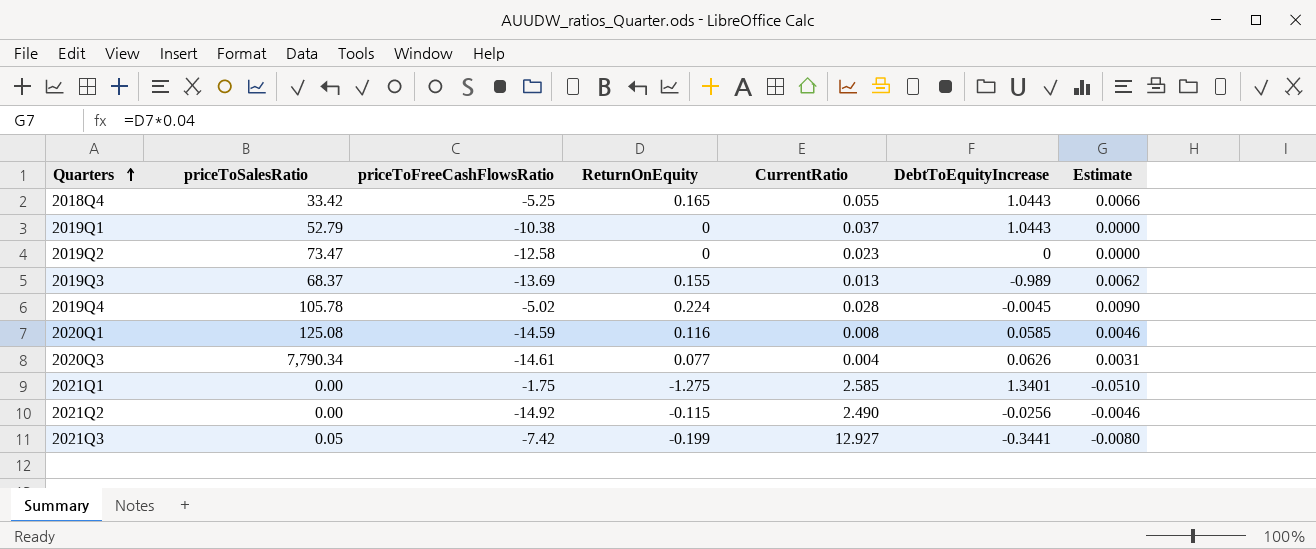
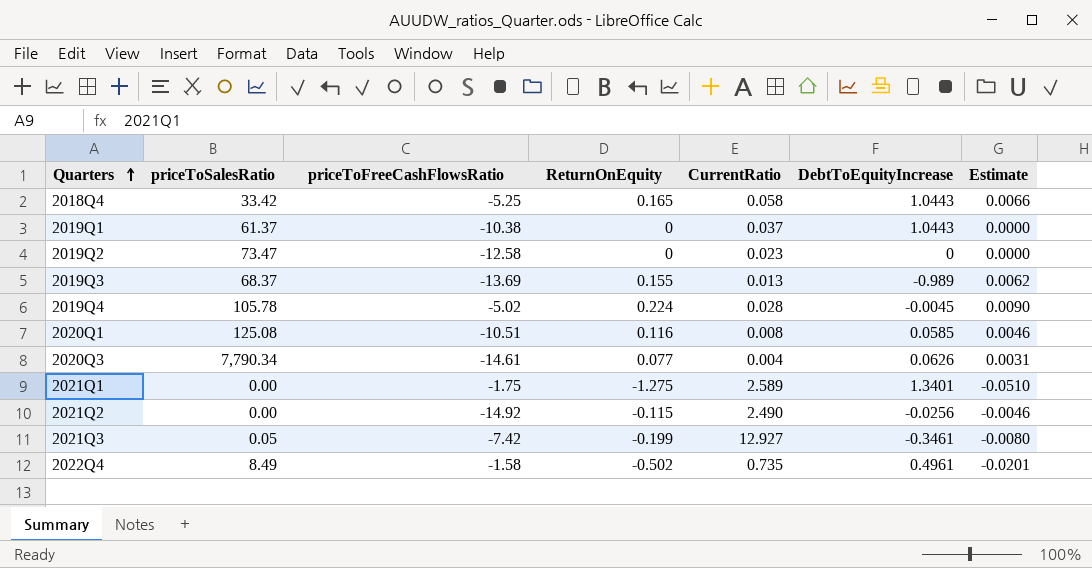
2018Q4 | CurrentRatio: 0.055 -> 0.058
2019Q1 | priceToSalesRatio: 52.79 -> 61.37
2020Q1 | priceToFreeCashFlowsRatio: -14.59 -> -10.51
2021Q1 | CurrentRatio: 2.585 -> 2.589
2021Q3 | DebtToEquityIncrease: -0.3441 -> -0.3461
row 2022Q4: none -> 8.49 | -1.58 | -0.502 | 0.735 | 0.4961 | -0.0201

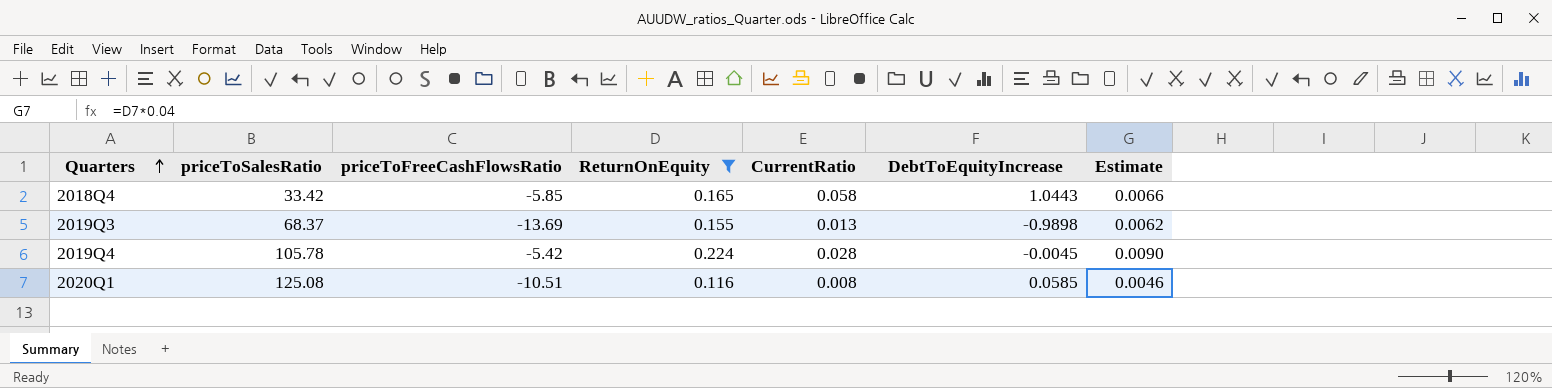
filter: none -> ReturnOnEquity >= 0.116
2018Q4 | priceToFreeCashFlowsRatio: -5.25 -> -5.85
2019Q3 | DebtToEquityIncrease: -0.989 -> -0.9898
2019Q4 | priceToFreeCashFlowsRatio: -5.02 -> -5.42

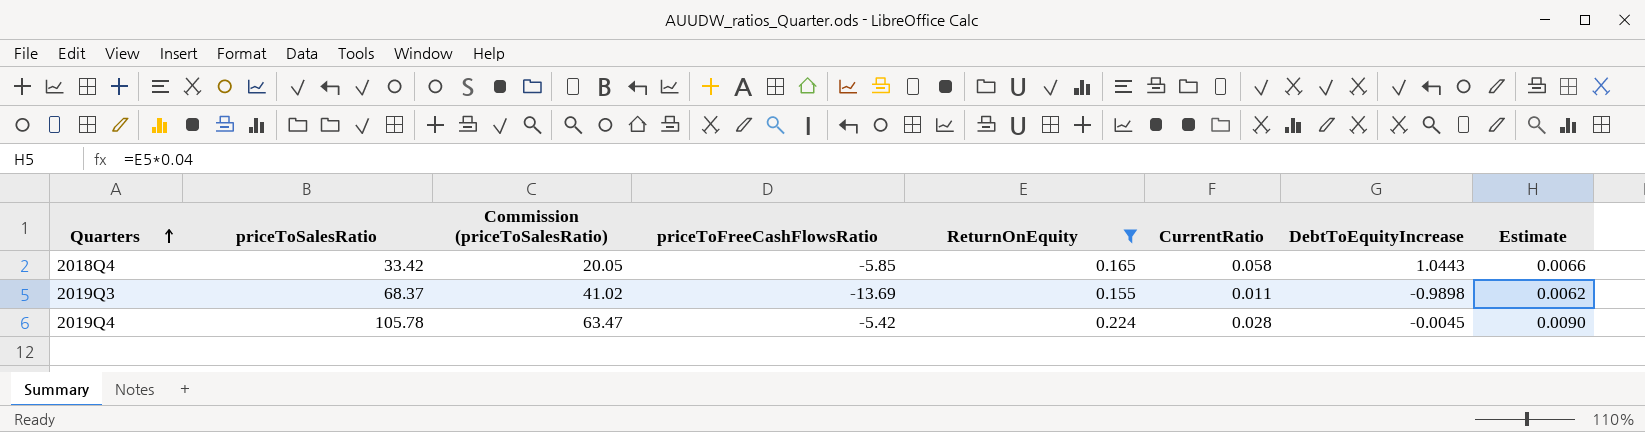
column Commission (priceToSalesRatio) | formula: none -> [priceToSalesRatio] * 0.6
row 2020Q1: 125.08 | -10.51 | 0.116 | 0.008 | 0.0585 | 0.0046 -> none
2019Q3 | CurrentRatio: 0.013 -> 0.011

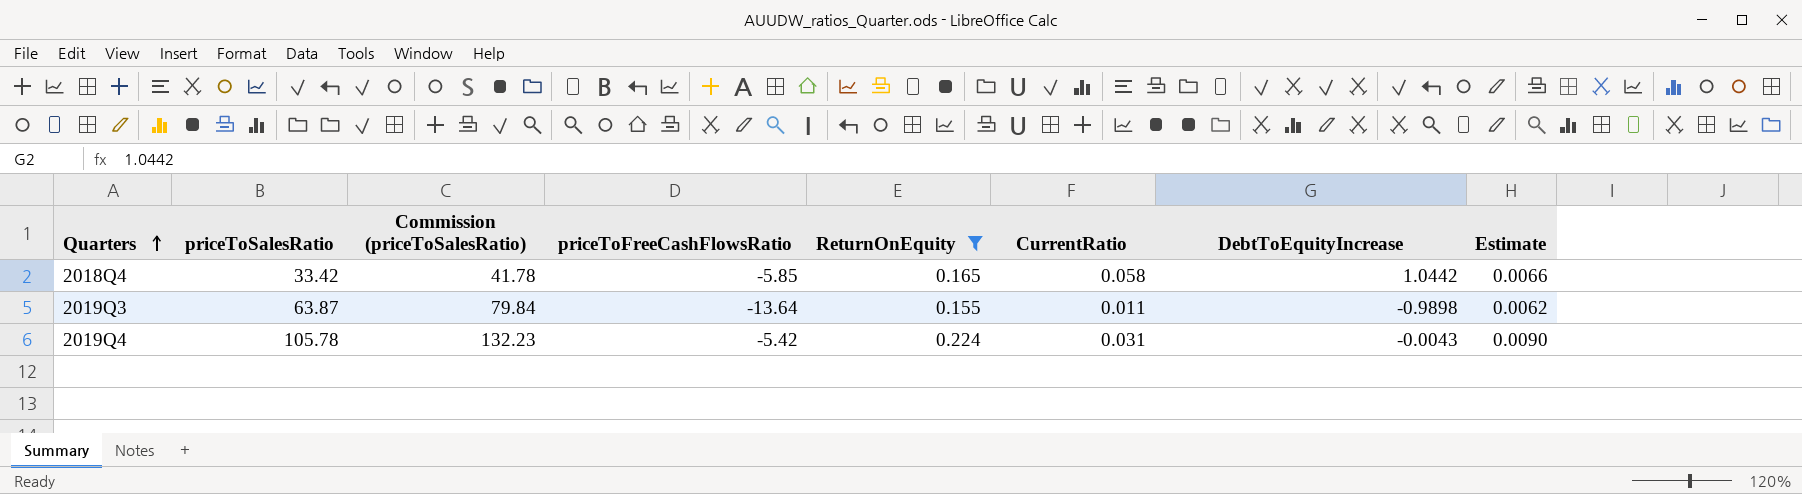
column Commission (priceToSalesRatio) | formula: [priceToSalesRatio] * 0.6 -> [priceToSalesRatio] * 1.25
2018Q4 | DebtToEquityIncrease: 1.0443 -> 1.0442
2019Q3 | priceToSalesRatio: 68.37 -> 63.87
2019Q3 | priceToFreeCashFlowsRatio: -13.69 -> -13.64
2019Q4 | CurrentRatio: 0.028 -> 0.031
2019Q4 | DebtToEquityIncrease: -0.0045 -> -0.0043

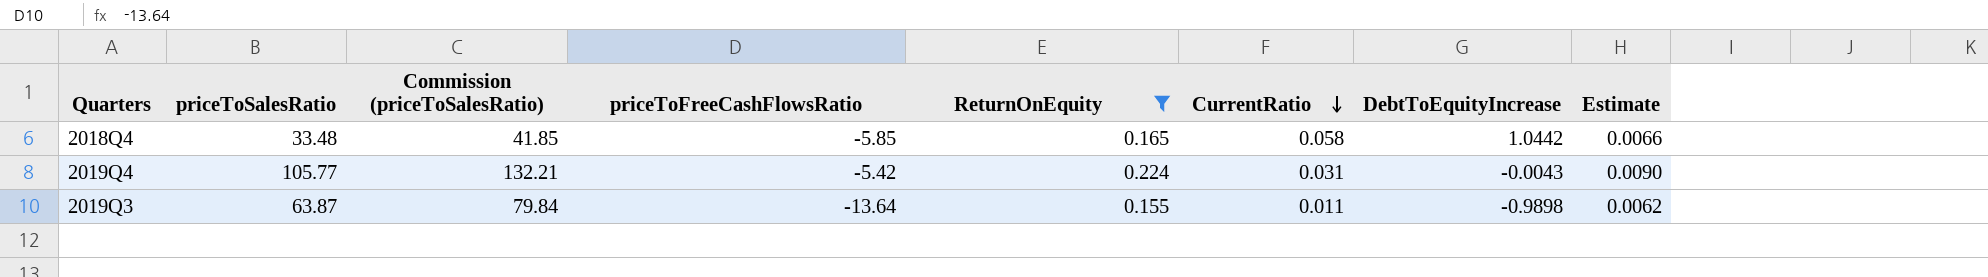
row order: Quarters ascending -> CurrentRatio descending
2018Q4 | priceToSalesRatio: 33.42 -> 33.48
2018Q4 | Commission (priceToSalesRatio): 41.78 -> 41.85
2019Q4 | priceToSalesRatio: 105.78 -> 105.77
2019Q4 | Commission (priceToSalesRatio): 132.23 -> 132.21

